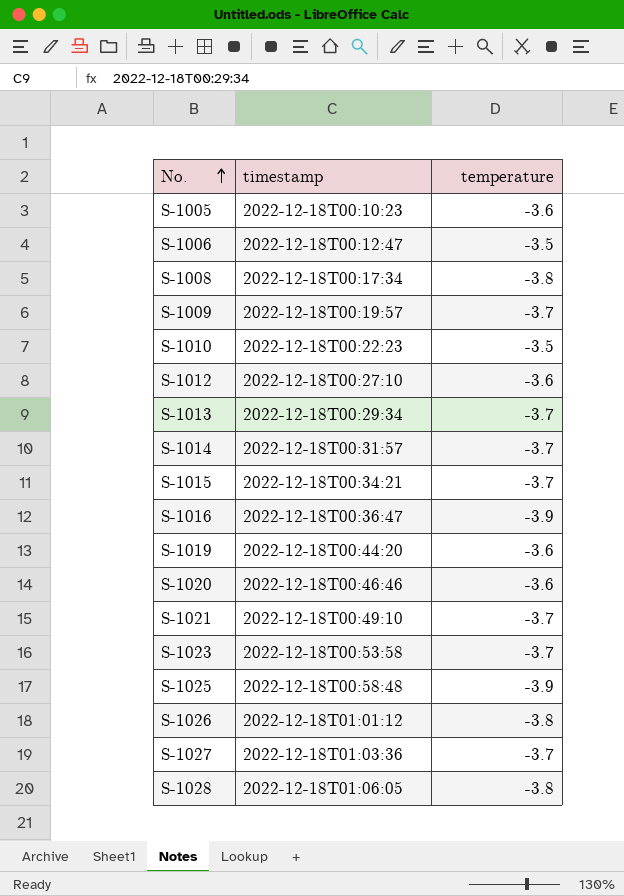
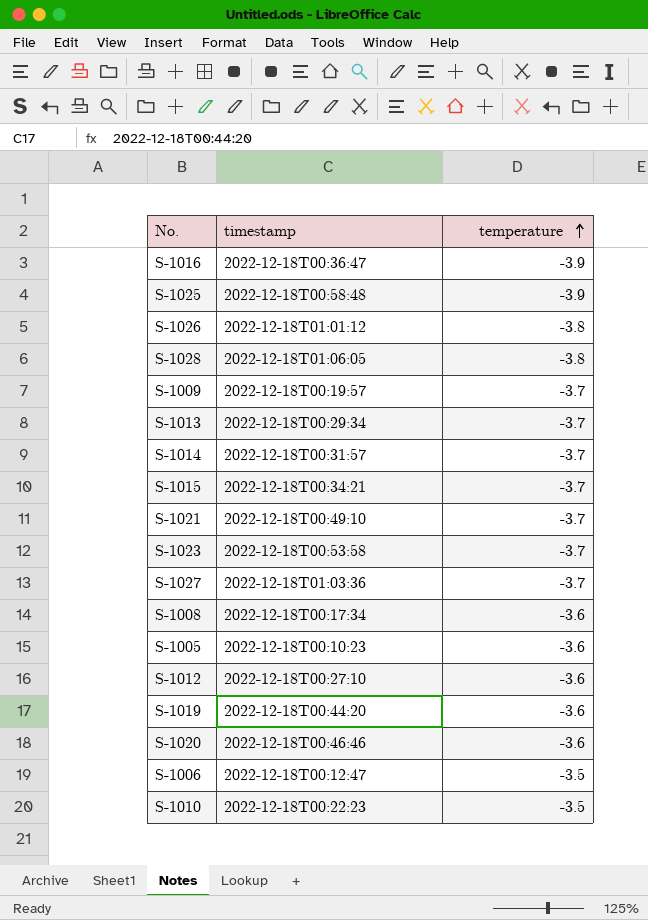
row order: No. ascending -> temperature ascending
S-1008 | temperature: -3.8 -> -3.6

